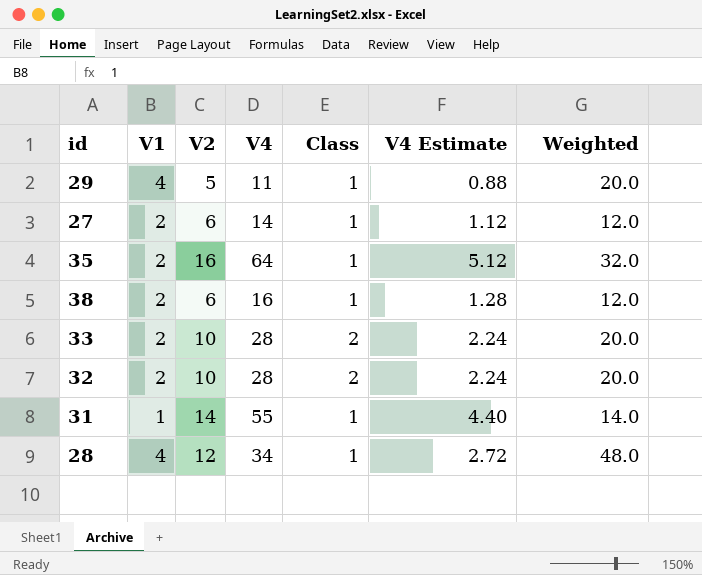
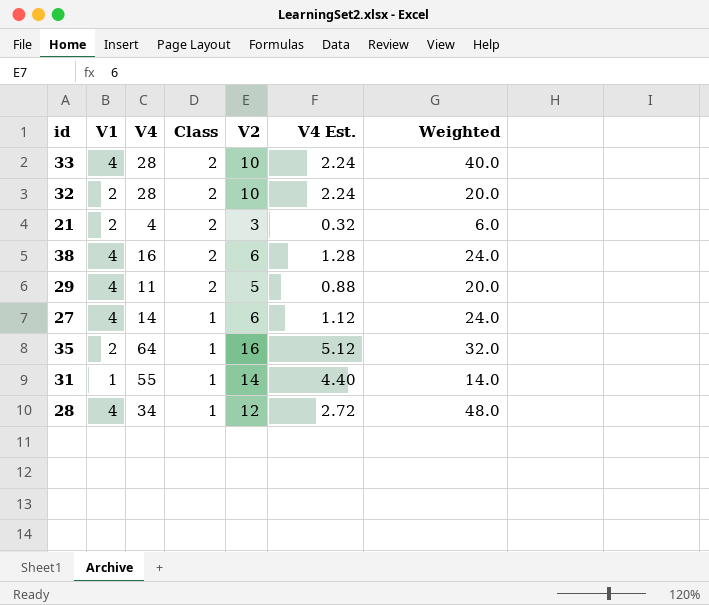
row order: none -> Class descending
column V2 | position: 3 -> 5
column name: V4 Estimate -> V4 Est.
33 | V1: 2 -> 4
33 | Weighted: 20.0 -> 40.0
row 21: none -> 2 | 4 | 2 | 3 | 0.32 | 6.0
38 | V1: 2 -> 4
38 | Class: 1 -> 2
38 | Weighted: 12.0 -> 24.0
29 | Class: 1 -> 2
27 | V1: 2 -> 4
27 | Weighted: 12.0 -> 24.0

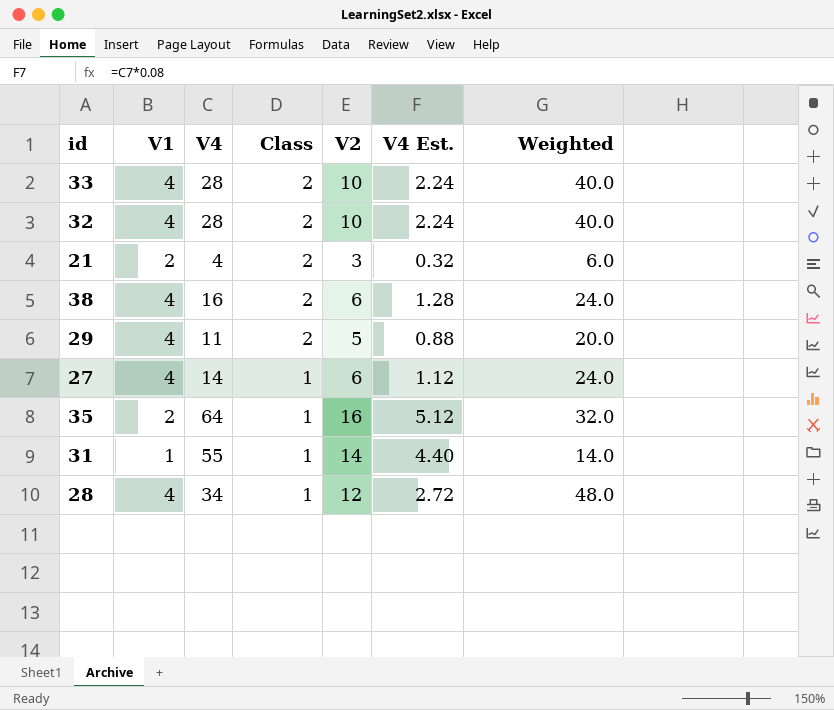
32 | V1: 2 -> 4
32 | Weighted: 20.0 -> 40.0

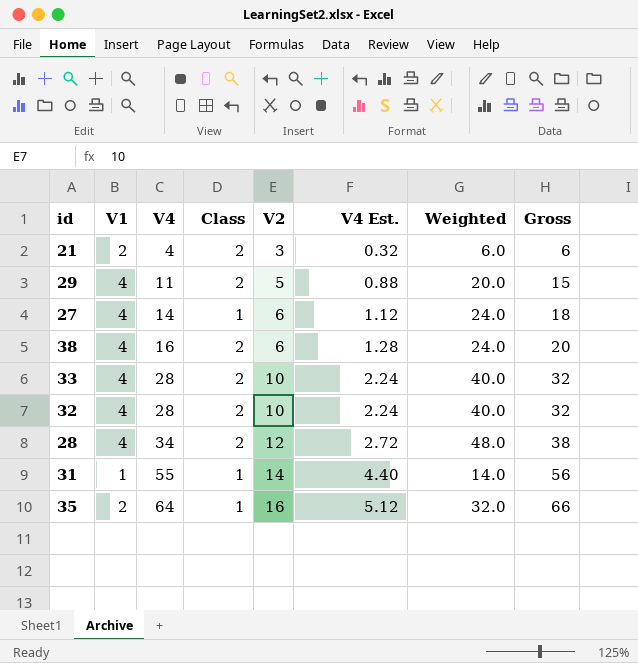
row order: Class descending -> V4 ascending
column Gross | formula: none -> [V1] + [V4]
28 | Class: 1 -> 2

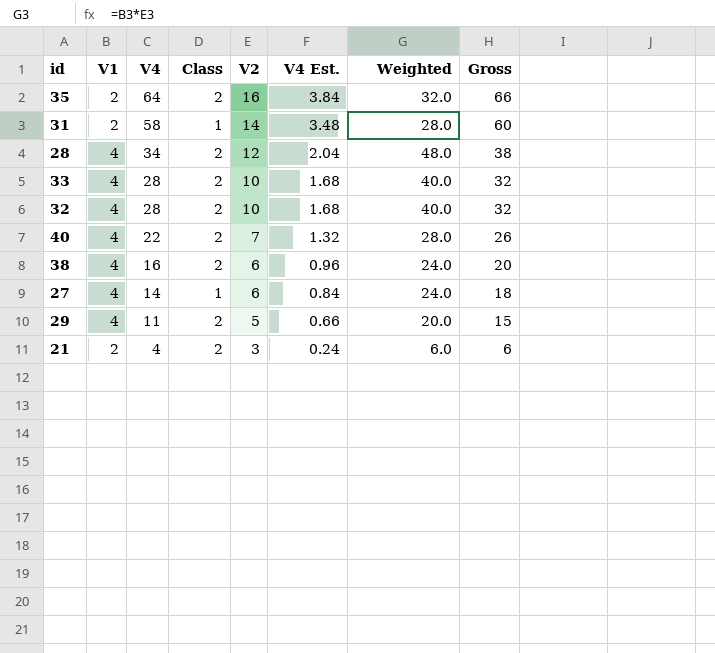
row order: V4 ascending -> V4 descending
column V4 Est. | formula: [V4] * 0.08 -> [V4] * 0.06
35 | Class: 1 -> 2
31 | V1: 1 -> 2
31 | V4: 55 -> 58
31 | Weighted: 14.0 -> 28.0
31 | Gross: 56 -> 60
row 40: none -> 4 | 22 | 2 | 7 | 1.32 | 28.0 | 26

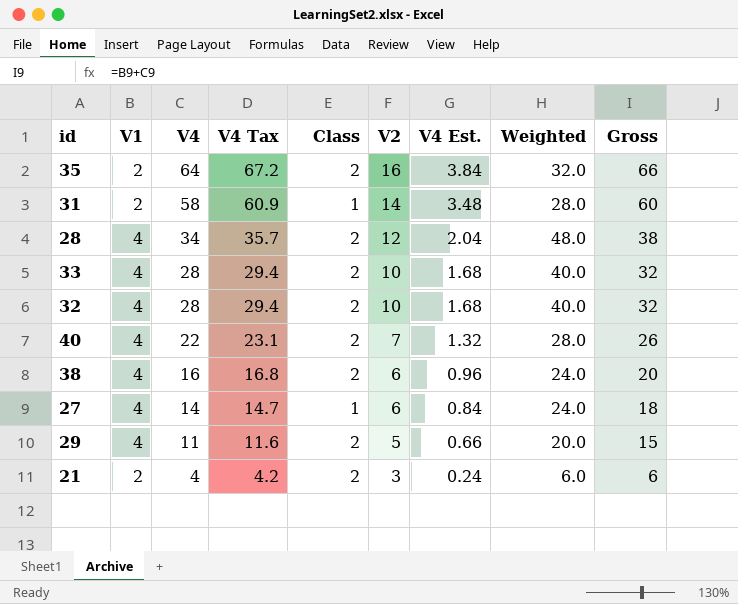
column V4 Tax | formula: none -> [V4] * 1.05

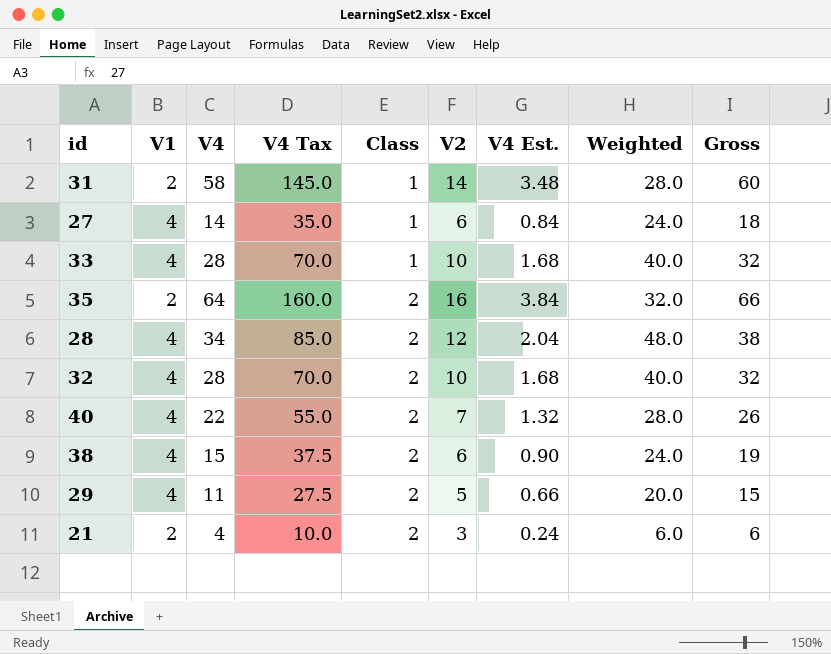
row order: V4 descending -> Class ascending
column V4 Tax | formula: [V4] * 1.05 -> [V4] * 2.5
33 | Class: 2 -> 1
38 | V4: 16 -> 15
38 | V4 Est.: 0.96 -> 0.90
38 | Gross: 20 -> 19

